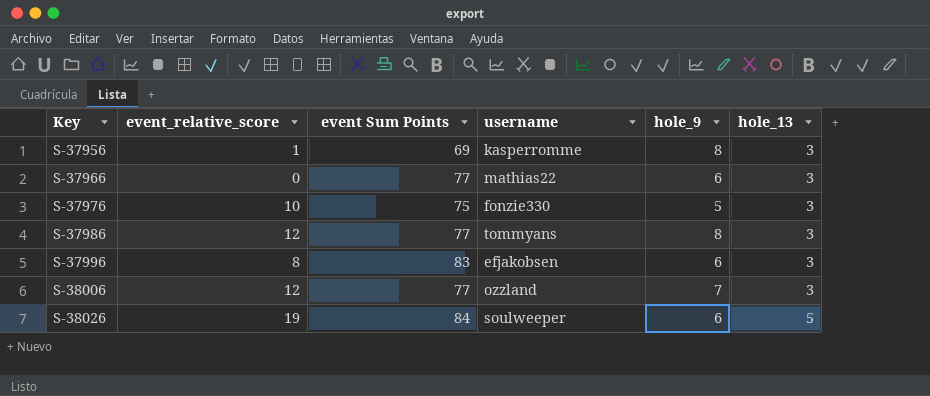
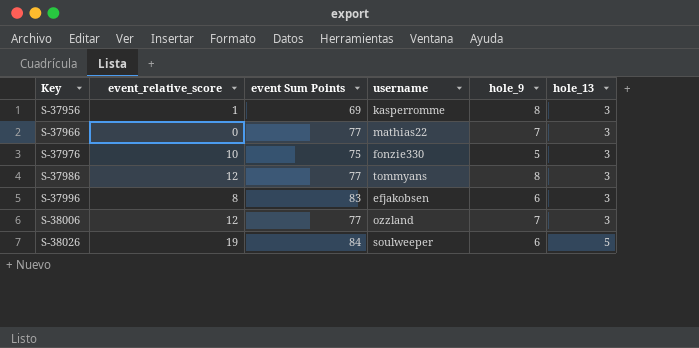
S-37966 | hole_9: 6 -> 7

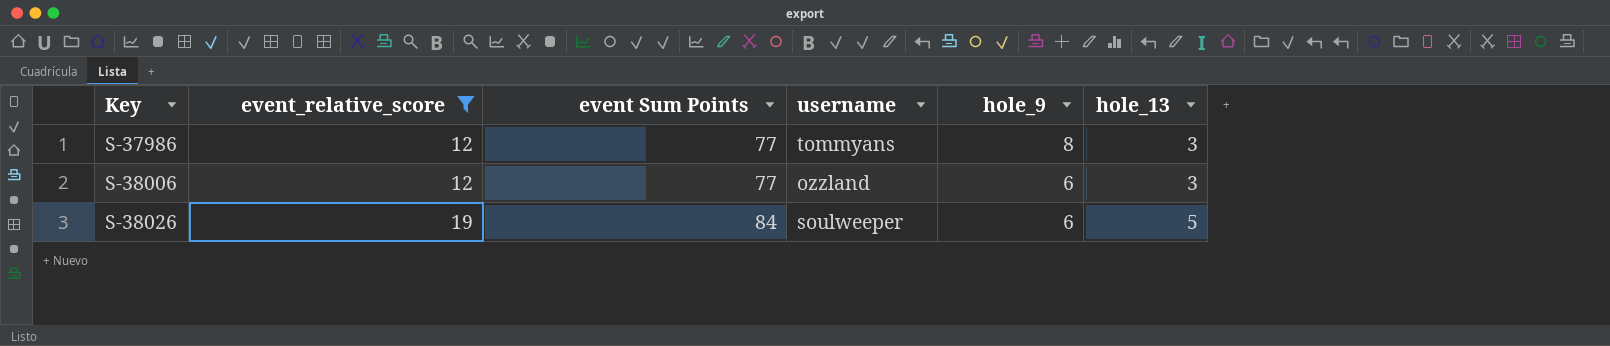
filter: none -> event_relative_score >= 12
S-38006 | hole_9: 7 -> 6

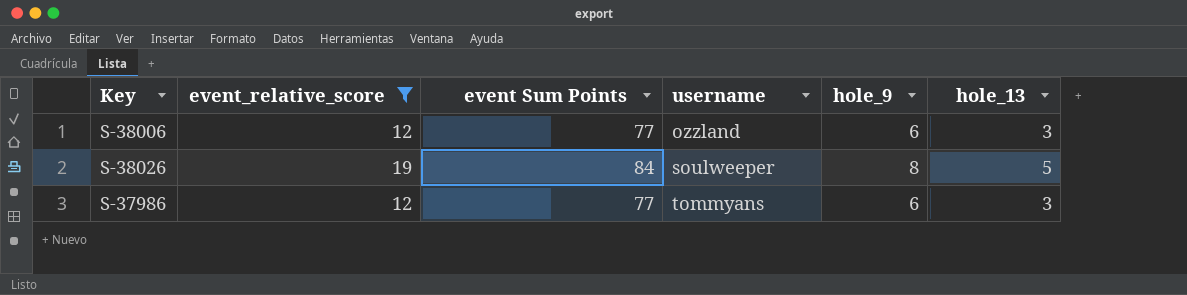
row order: Key ascending -> username ascending
S-38026 | hole_9: 6 -> 8
S-37986 | hole_9: 8 -> 6

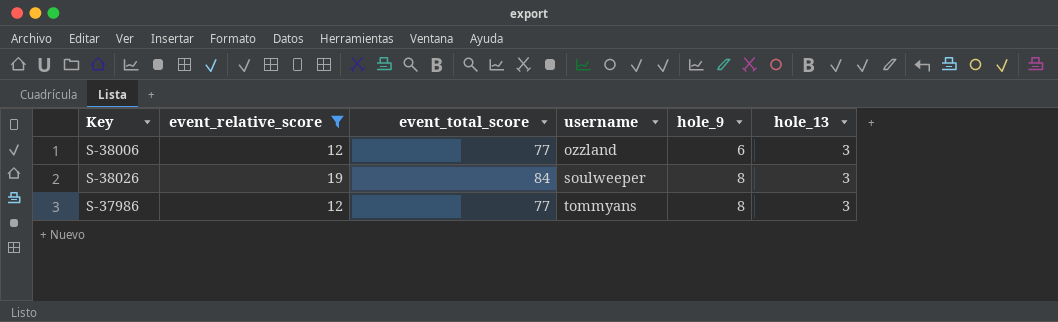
column name: event Sum Points -> event_total_score
S-38026 | hole_13: 5 -> 3
S-37986 | hole_9: 6 -> 8

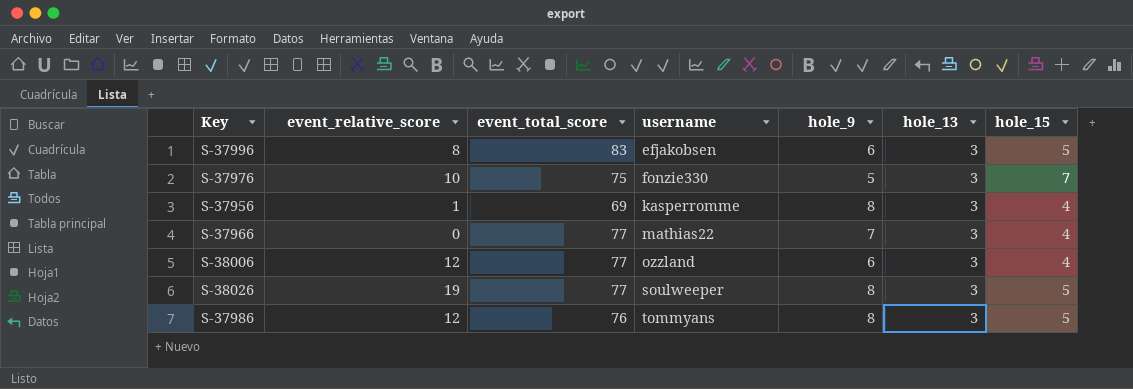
filter: event_relative_score >= 12 -> none
column hole_15 | position: none -> 7
S-38026 | event_total_score: 84 -> 77
S-37986 | event_total_score: 77 -> 76

